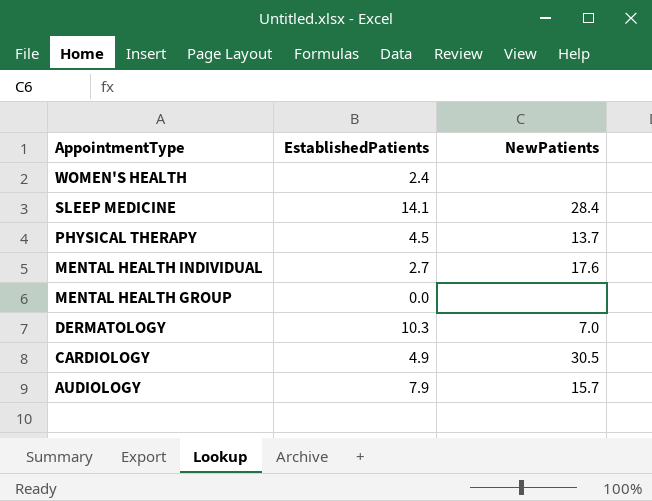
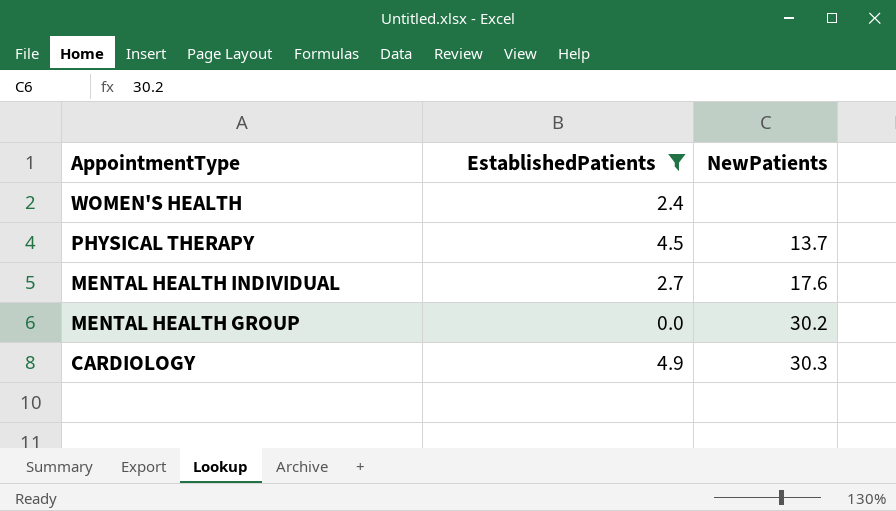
filter: none -> EstablishedPatients <= 4.9
MENTAL HEALTH GROUP | NewPatients: none -> 30.2
CARDIOLOGY | NewPatients: 30.5 -> 30.3

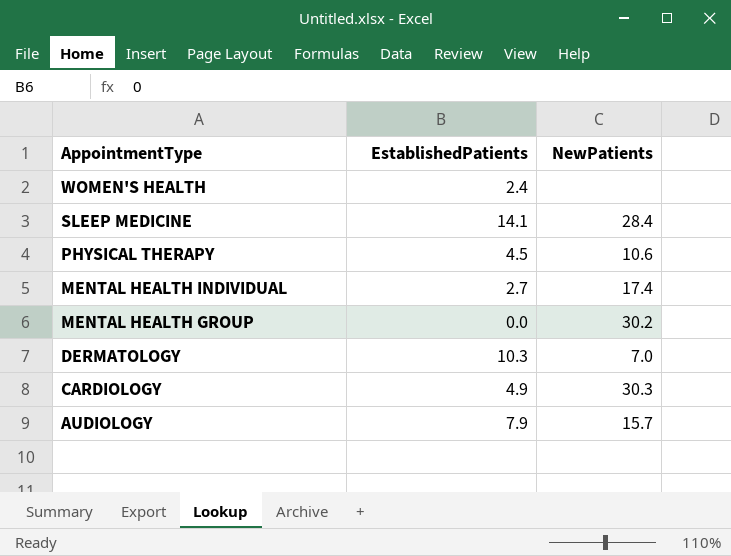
filter: EstablishedPatients <= 4.9 -> none
PHYSICAL THERAPY | NewPatients: 13.7 -> 10.6
MENTAL HEALTH INDIVIDUAL | NewPatients: 17.6 -> 17.4

